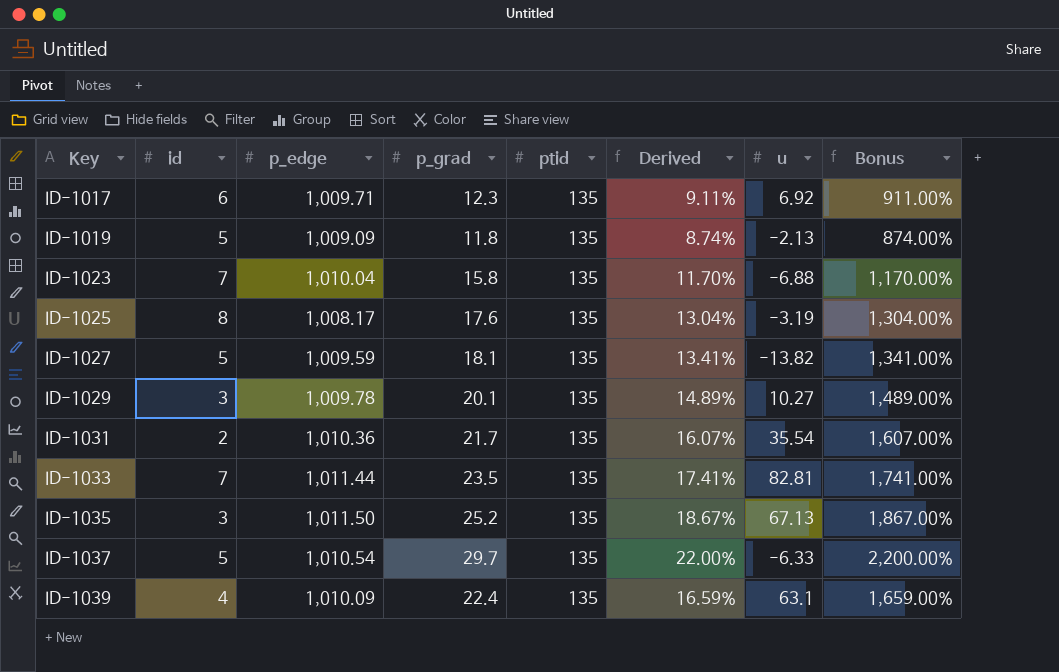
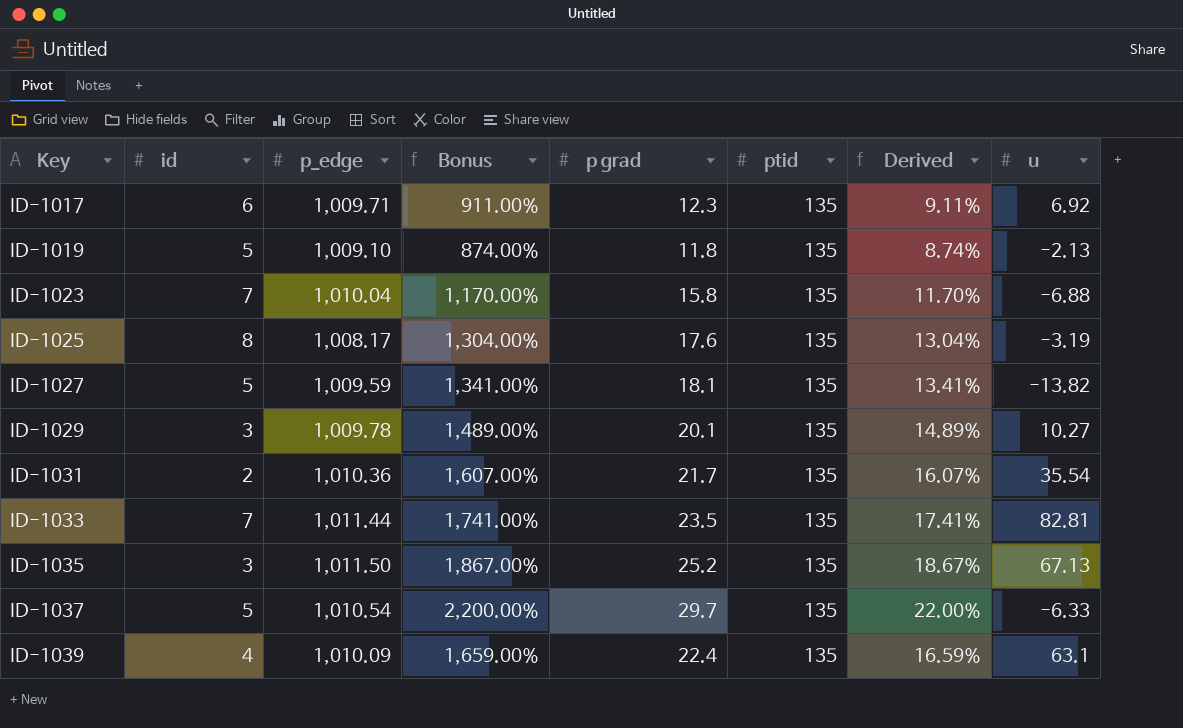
column Bonus | position: 8 -> 4
column name: p_grad -> p grad
ID-1019 | p_edge: 1,009.09 -> 1,009.10

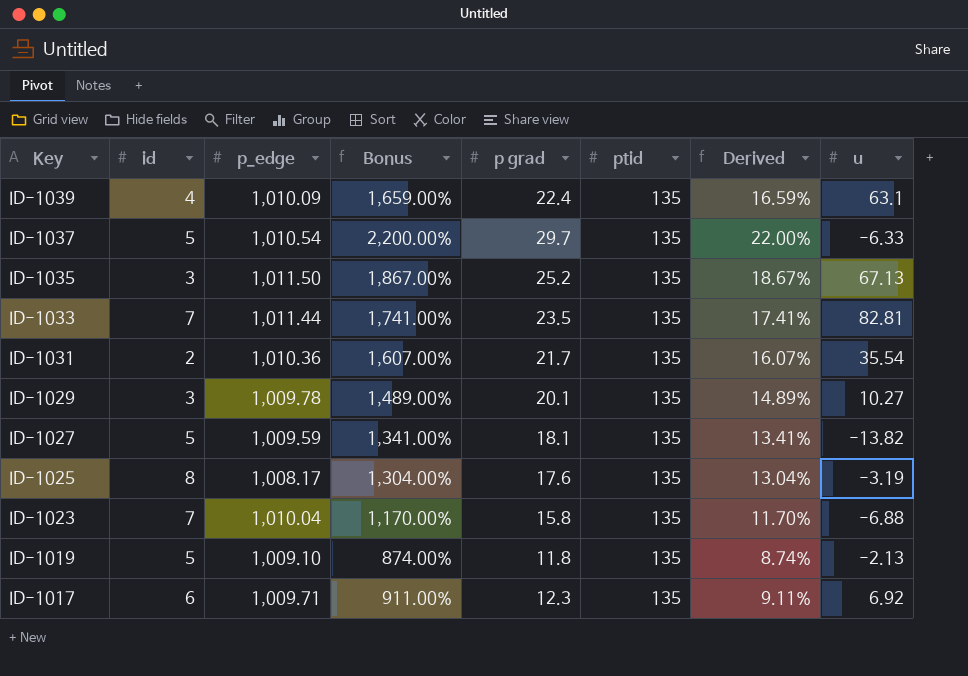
row order: Key ascending -> Key descending

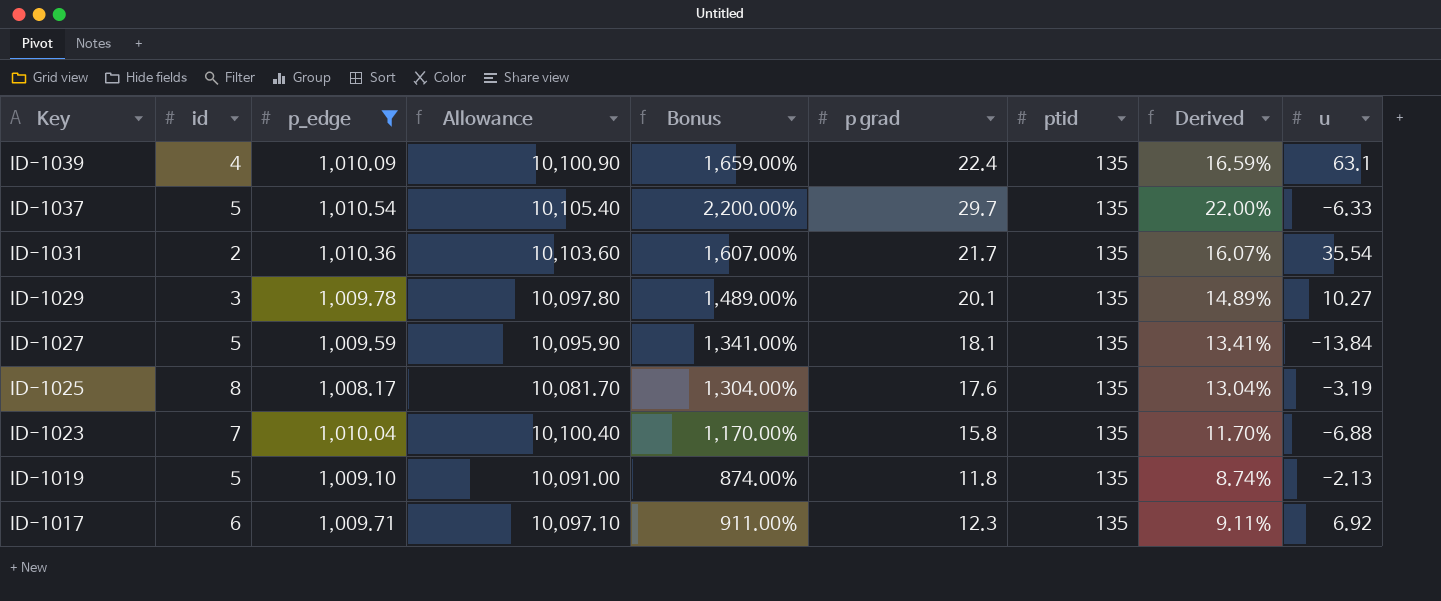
filter: none -> p_edge <= 1,010.54
column Allowance | formula: none -> [p_edge] * 10
ID-1027 | u: -13.82 -> -13.84

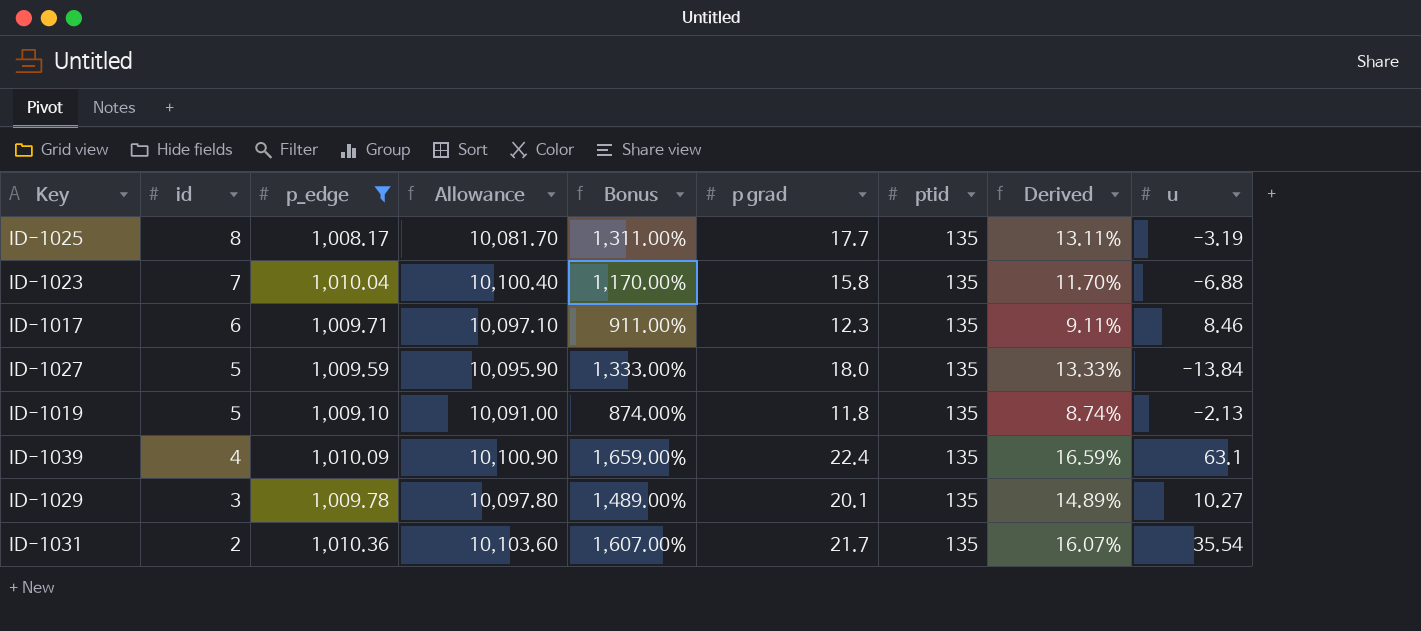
row order: Key descending -> id descending
row ID-1037: 5 | 1,010.54 | 10,105.40 | 2,200.00% | 29.7 | 135 | 22.00% | -6.33 -> none
ID-1025 | Bonus: 1,304.00% -> 1,311.00%
ID-1025 | p grad: 17.6 -> 17.7
ID-1025 | Derived: 13.04% -> 13.11%
ID-1017 | u: 6.92 -> 8.46
ID-1027 | Bonus: 1,341.00% -> 1,333.00%
ID-1027 | p grad: 18.1 -> 18.0
ID-1027 | Derived: 13.41% -> 13.33%

